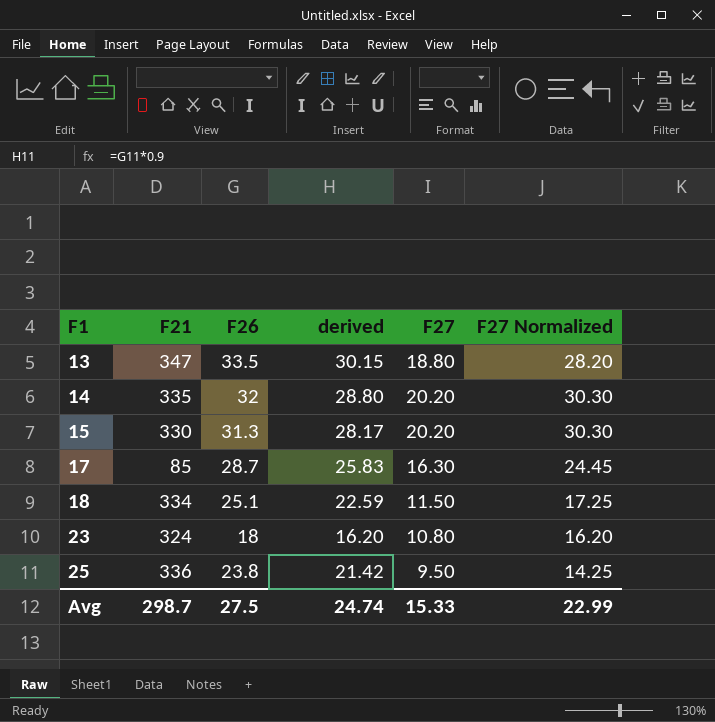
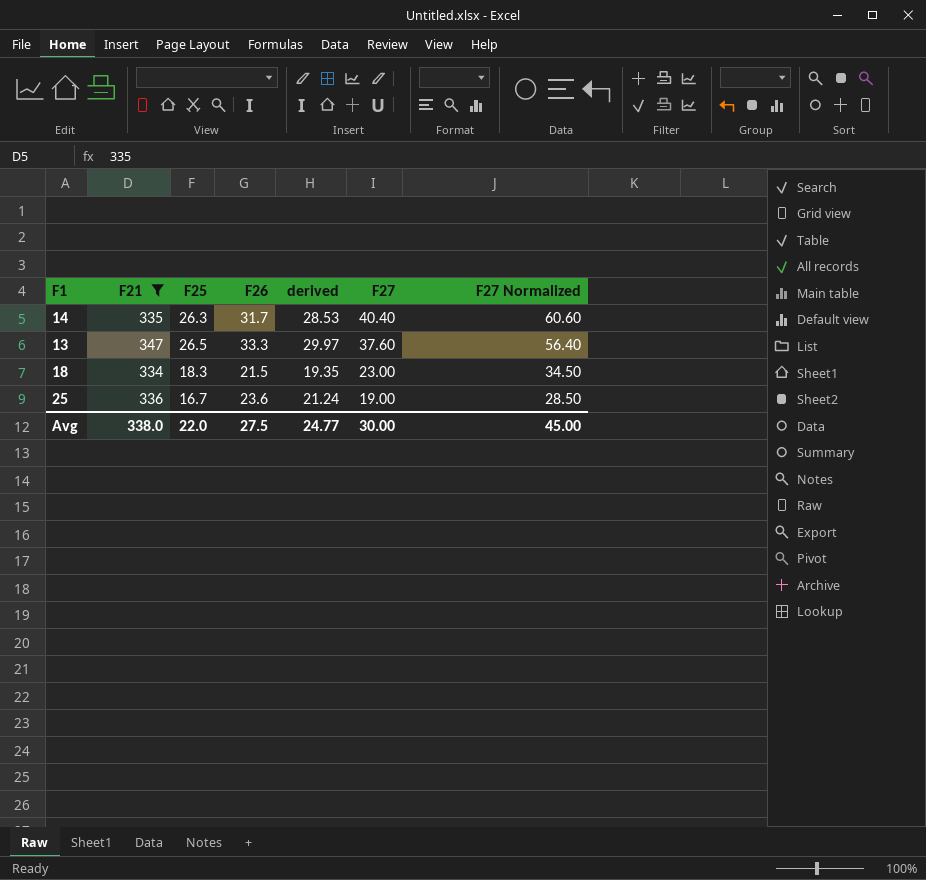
filter: none -> F21 >= 334
row order: F1 ascending -> F27 descending
column F25 | position: none -> 3
14 | F26: 32 -> 31.7
14 | derived: 28.80 -> 28.53
14 | F27: 20.20 -> 40.40
14 | F27 Normalized: 30.30 -> 60.60
13 | F26: 33.5 -> 33.3
13 | derived: 30.15 -> 29.97
13 | F27: 18.80 -> 37.60
13 | F27 Normalized: 28.20 -> 56.40
18 | F26: 25.1 -> 21.5
18 | derived: 22.59 -> 19.35
18 | F27: 11.50 -> 23.00
18 | F27 Normalized: 17.25 -> 34.50
25 | F26: 23.8 -> 23.6
25 | derived: 21.42 -> 21.24
25 | F27: 9.50 -> 19.00
25 | F27 Normalized: 14.25 -> 28.50
Avg | F21: 298.7 -> 338.0
Avg | derived: 24.74 -> 24.77
Avg | F27: 15.33 -> 30.00
Avg | F27 Normalized: 22.99 -> 45.00

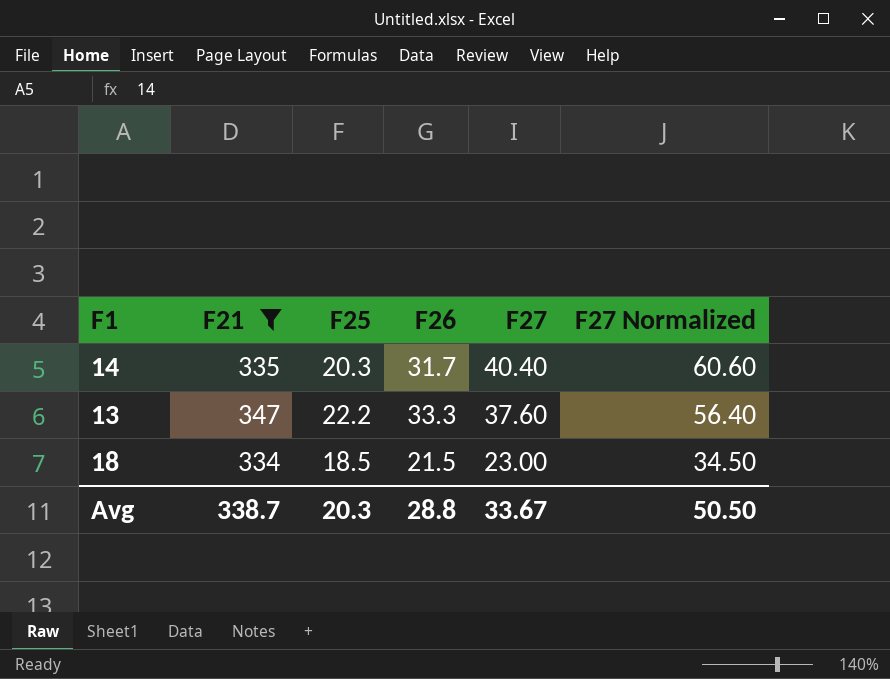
column derived | formula: [F26] * 0.9 -> none
row 25: 336 | 16.7 | 23.6 | 21.24 | 19.00 | 28.50 -> none
14 | F25: 26.3 -> 20.3
13 | F25: 26.5 -> 22.2
18 | F25: 18.3 -> 18.5
Avg | F21: 338.0 -> 338.7
Avg | F25: 22.0 -> 20.3
Avg | F26: 27.5 -> 28.8
Avg | F27: 30.00 -> 33.67
Avg | F27 Normalized: 45.00 -> 50.50

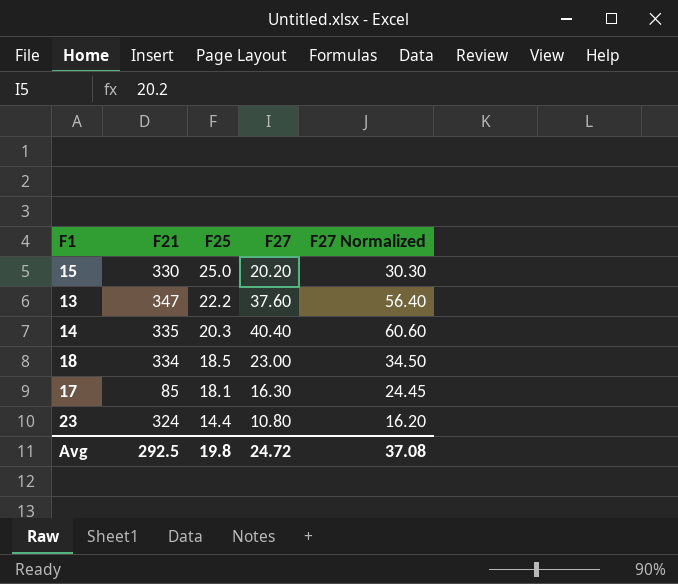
filter: F21 >= 334 -> none
row order: F27 descending -> F25 descending
column F26 | position: 4 -> none
Avg | F21: 338.7 -> 292.5
Avg | F25: 20.3 -> 19.8
Avg | F27: 33.67 -> 24.72
Avg | F27 Normalized: 50.50 -> 37.08

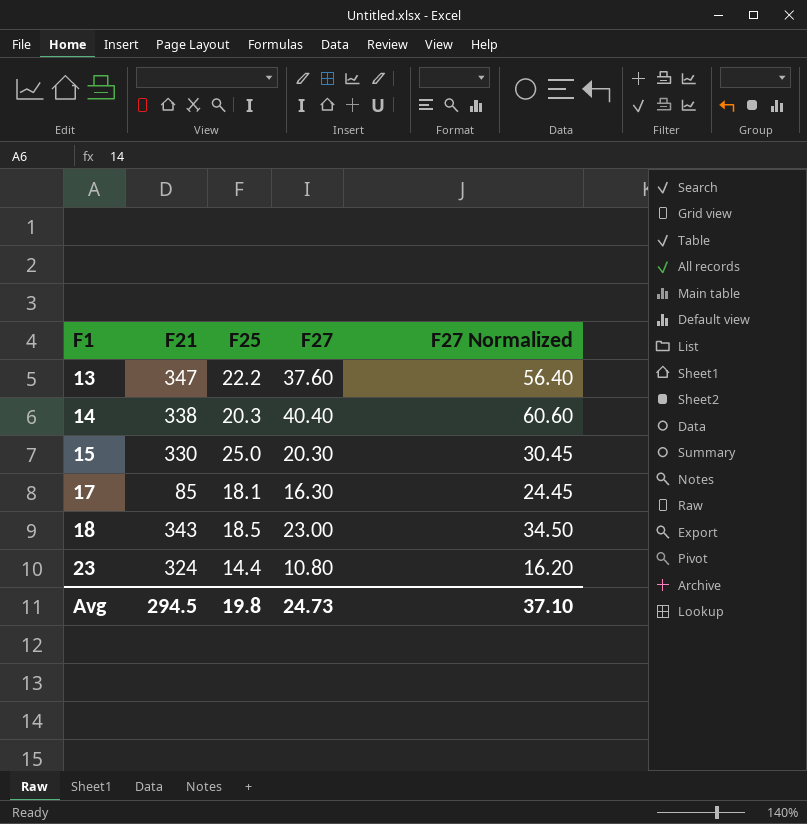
row order: F25 descending -> F1 ascending
14 | F21: 335 -> 338
15 | F27: 20.20 -> 20.30
15 | F27 Normalized: 30.30 -> 30.45
18 | F21: 334 -> 343
Avg | F21: 292.5 -> 294.5
Avg | F27: 24.72 -> 24.73
Avg | F27 Normalized: 37.08 -> 37.10

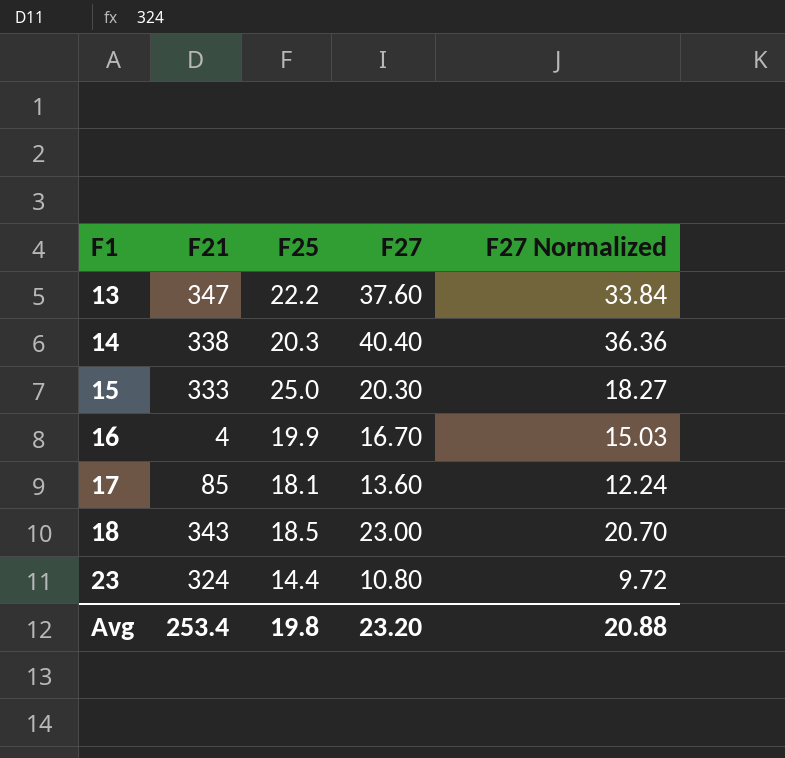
column F27 Normalized | formula: [F27] * 1.5 -> [F27] * 0.9
15 | F21: 330 -> 333
row 16: none -> 4 | 19.9 | 16.70 | 15.03
17 | F27: 16.30 -> 13.60
Avg | F21: 294.5 -> 253.4
Avg | F27: 24.73 -> 23.20
Avg | F27 Normalized: 37.10 -> 20.88

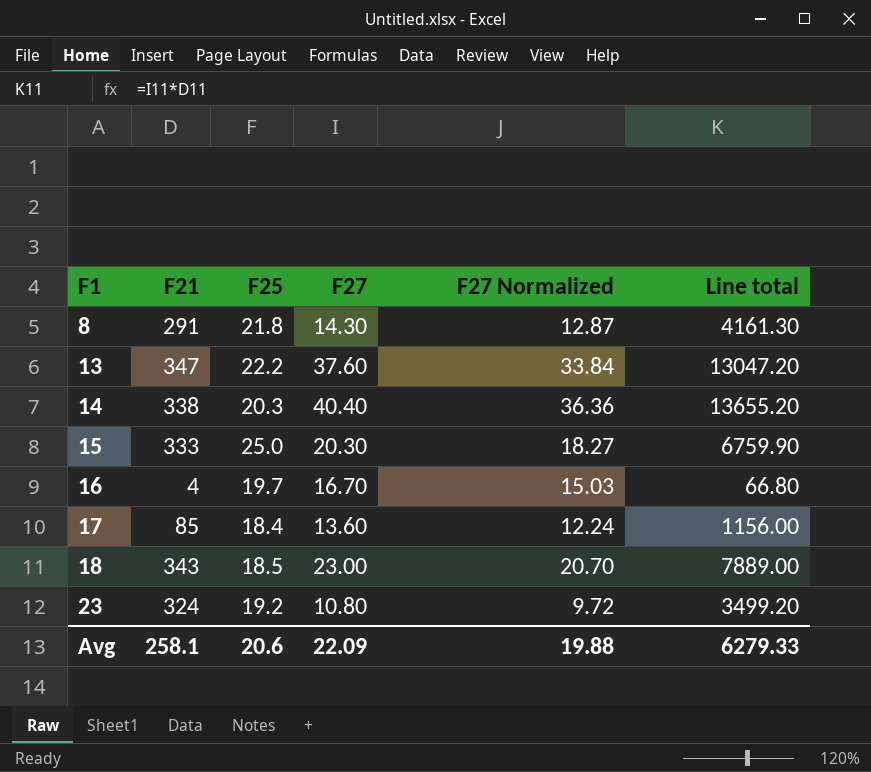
column Line total | formula: none -> [F21] * [F27]
row 8: none -> 291 | 21.8 | 14.30 | 12.87 | 4161.30
16 | F25: 19.9 -> 19.7
17 | F25: 18.1 -> 18.4
23 | F25: 14.4 -> 19.2
Avg | F21: 253.4 -> 258.1
Avg | F25: 19.8 -> 20.6
Avg | F27: 23.20 -> 22.09
Avg | F27 Normalized: 20.88 -> 19.88

